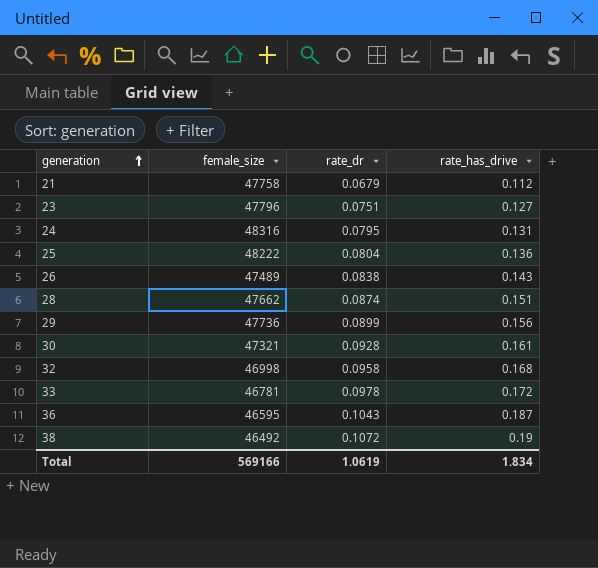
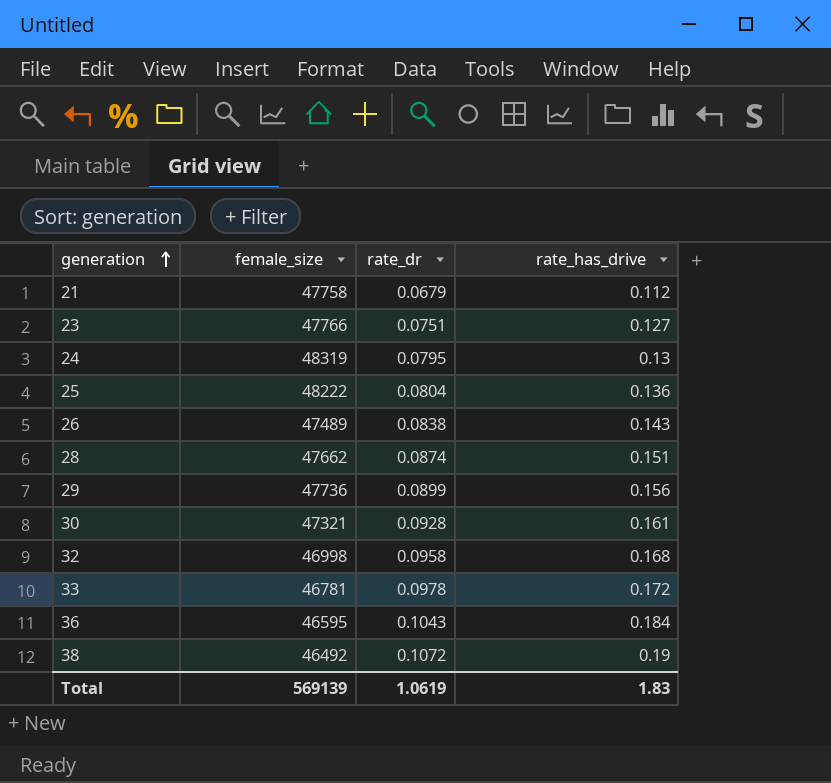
23 | female_size: 47796 -> 47766
24 | female_size: 48316 -> 48319
24 | rate_has_drive: 0.131 -> 0.13
36 | rate_has_drive: 0.187 -> 0.184
Total | female_size: 569166 -> 569139
Total | rate_has_drive: 1.834 -> 1.83

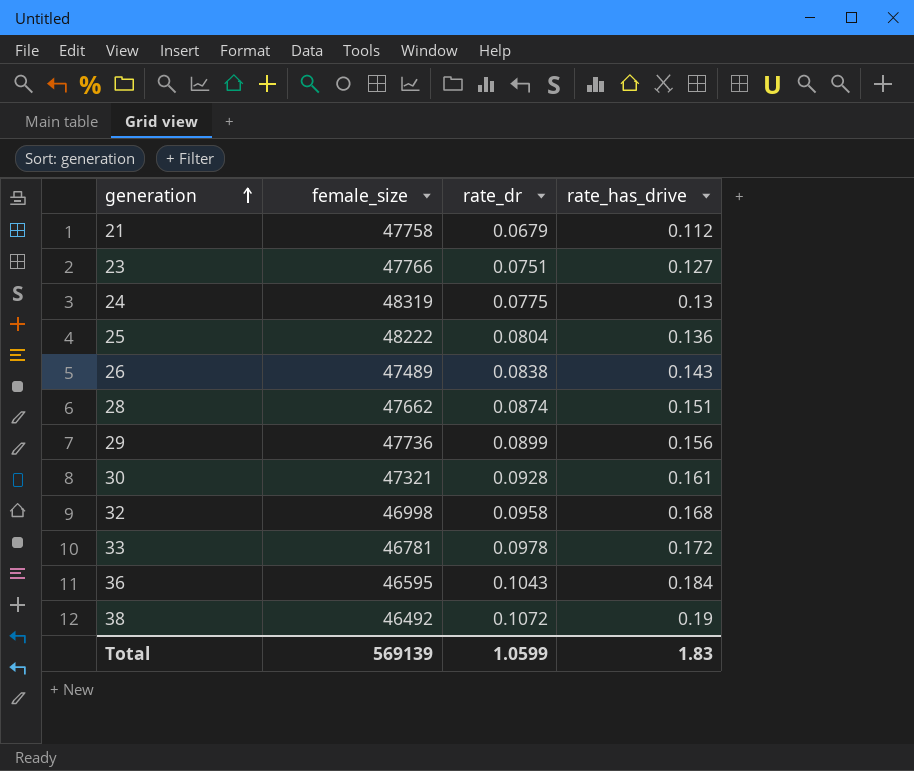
24 | rate_dr: 0.0795 -> 0.0775
Total | rate_dr: 1.0619 -> 1.0599

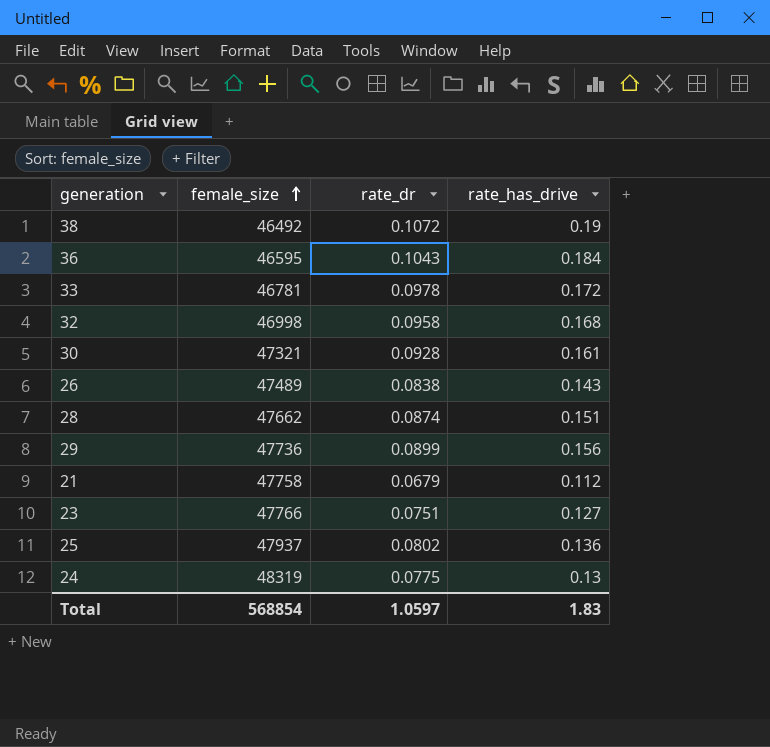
row order: generation ascending -> female_size ascending
25 | female_size: 48222 -> 47937
25 | rate_dr: 0.0804 -> 0.0802
Total | female_size: 569139 -> 568854
Total | rate_dr: 1.0599 -> 1.0597

